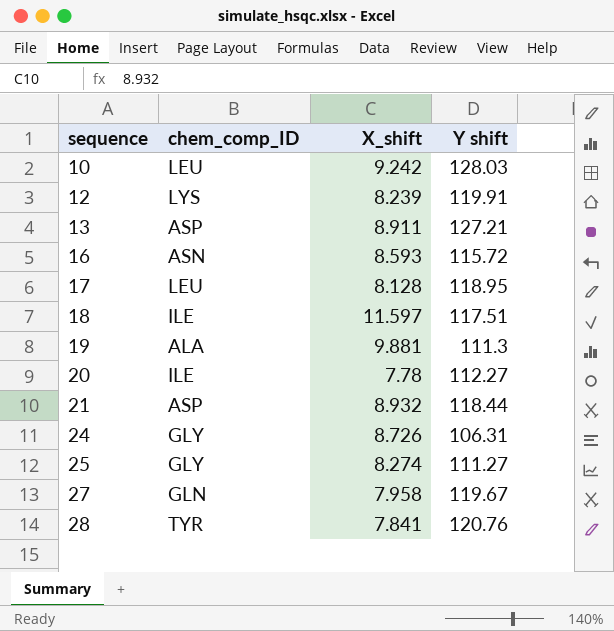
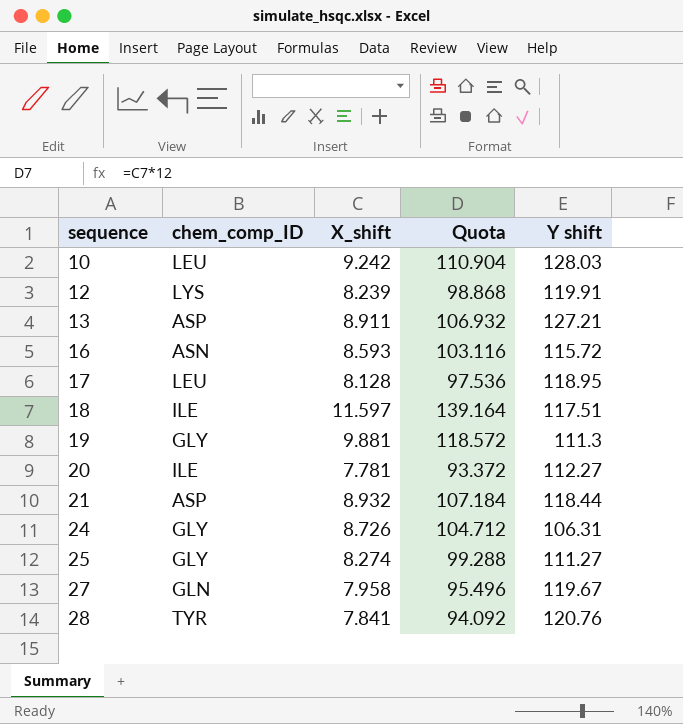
column Quota | formula: none -> [X_shift] * 12
19 | chem_comp_ID: ALA -> GLY
20 | X_shift: 7.78 -> 7.781

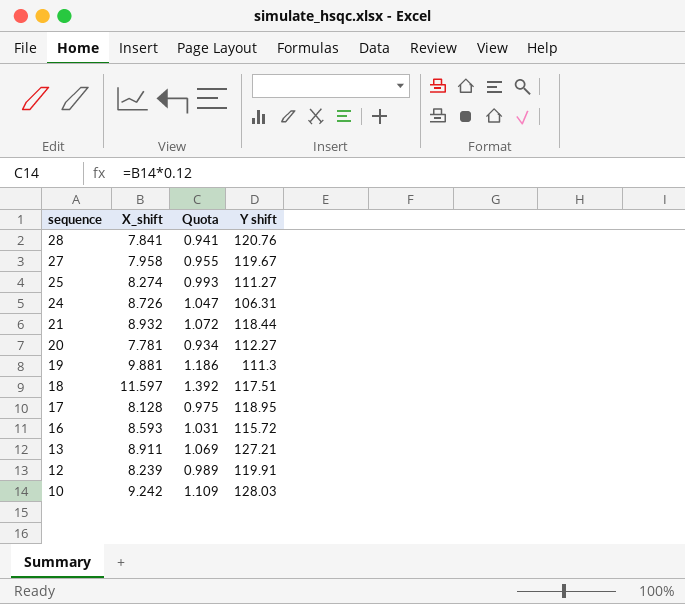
row order: sequence ascending -> sequence descending
column chem_comp_ID | position: 2 -> none
column Quota | formula: [X_shift] * 12 -> [X_shift] * 0.12

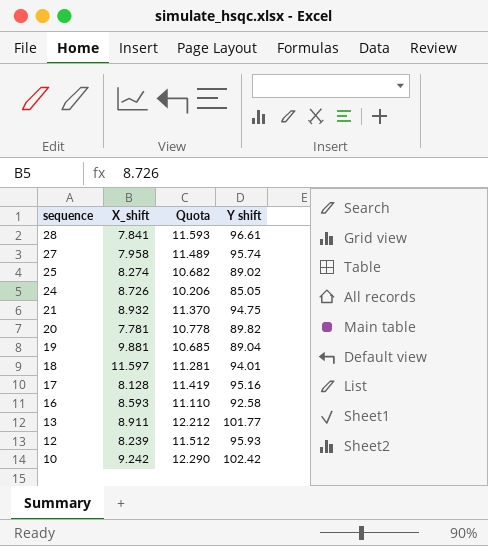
column Quota | formula: [X_shift] * 0.12 -> [Y shift] * 0.12
28 | Y shift: 120.76 -> 96.61
27 | Y shift: 119.67 -> 95.74
25 | Y shift: 111.27 -> 89.02
24 | Y shift: 106.31 -> 85.05
21 | Y shift: 118.44 -> 94.75
20 | Y shift: 112.27 -> 89.82
19 | Y shift: 111.3 -> 89.04
18 | Y shift: 117.51 -> 94.01
17 | Y shift: 118.95 -> 95.16
16 | Y shift: 115.72 -> 92.58
13 | Y shift: 127.21 -> 101.77
12 | Y shift: 119.91 -> 95.93
10 | Y shift: 128.03 -> 102.42

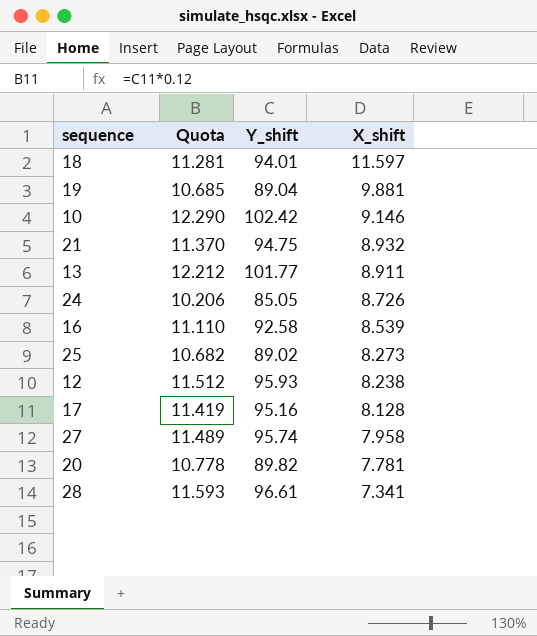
row order: sequence descending -> X_shift descending
column name: Y shift -> Y_shift
column X_shift | position: 2 -> 4
10 | X_shift: 9.242 -> 9.146
16 | X_shift: 8.593 -> 8.539
25 | X_shift: 8.274 -> 8.273
12 | X_shift: 8.239 -> 8.238
28 | X_shift: 7.841 -> 7.341

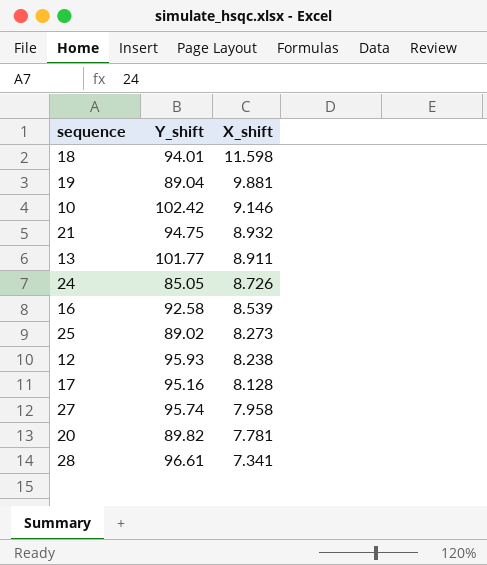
column Quota | formula: [Y_shift] * 0.12 -> none
18 | X_shift: 11.597 -> 11.598

